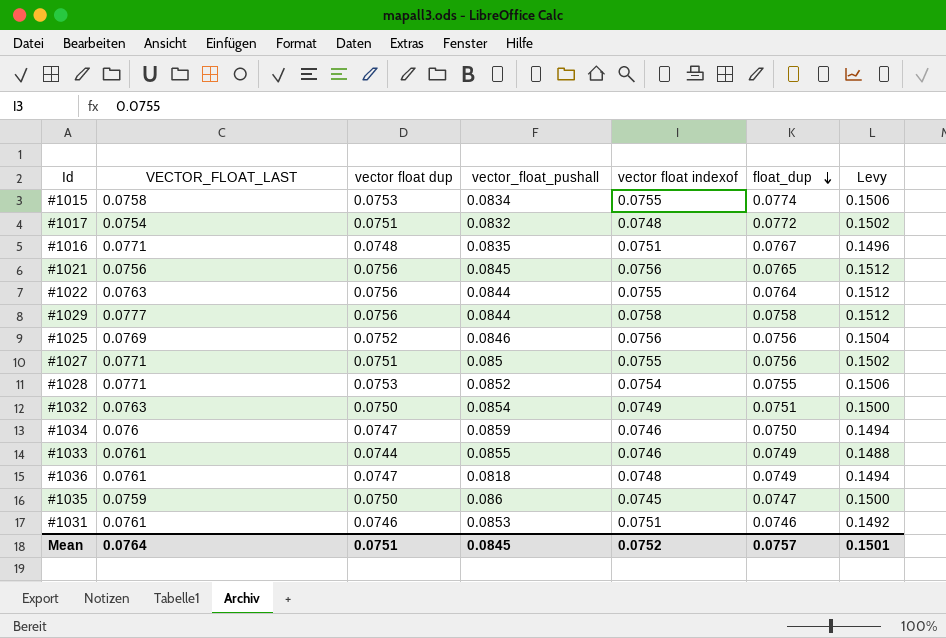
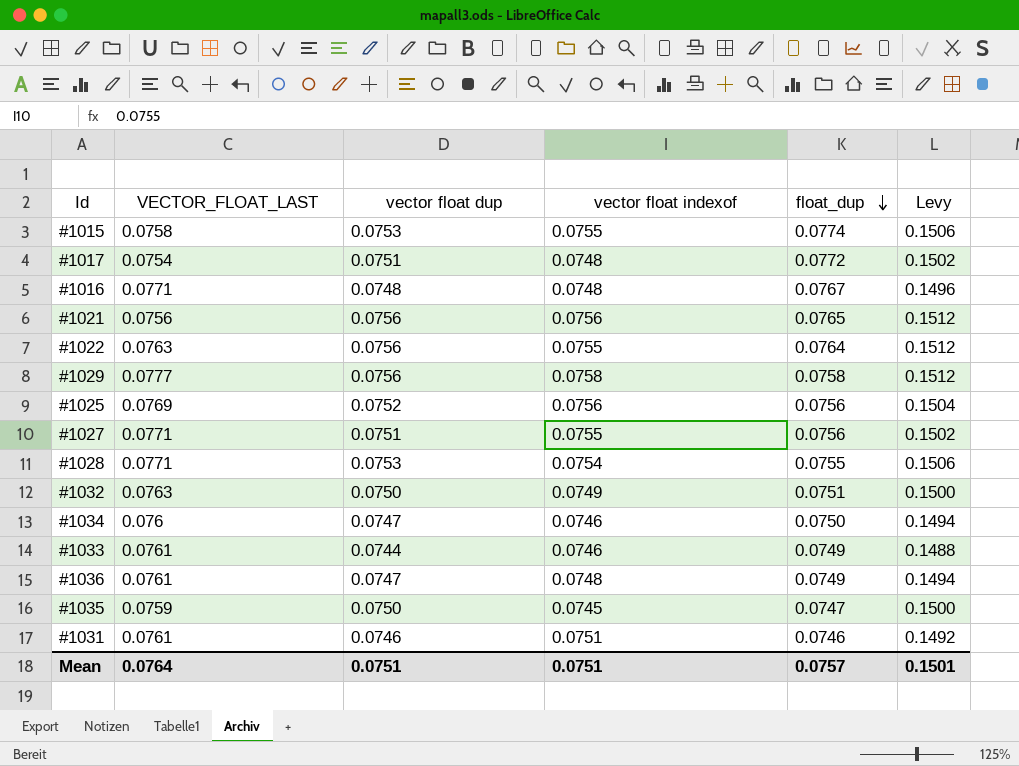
column vector_float_pushall | position: 4 -> none
#1016 | vector float indexof: 0.0751 -> 0.0748
Mean | vector float indexof: 0.0752 -> 0.0751

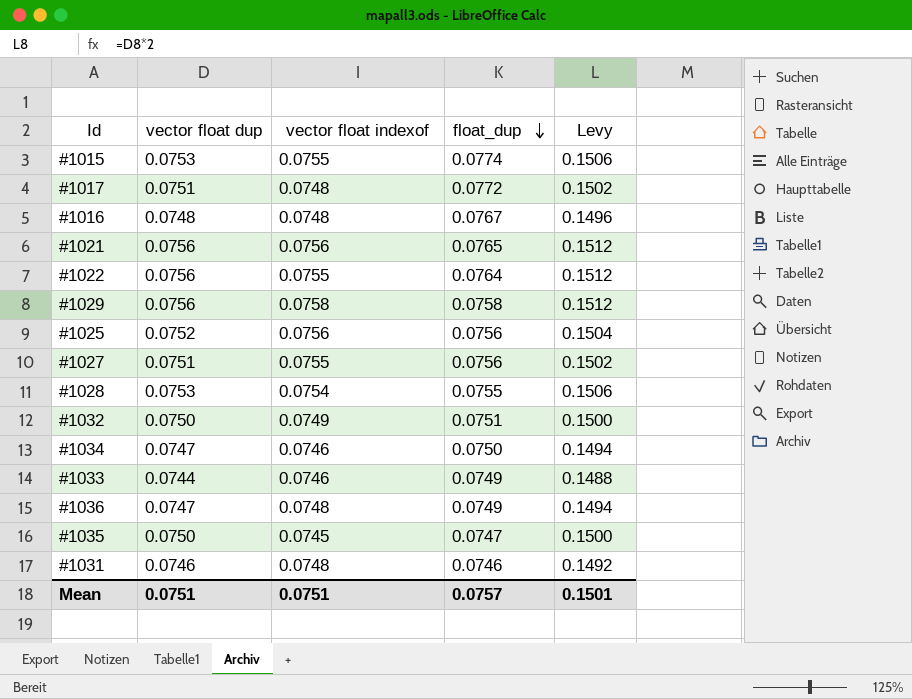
column VECTOR_FLOAT_LAST | position: 2 -> none
#1031 | vector float indexof: 0.0751 -> 0.0748

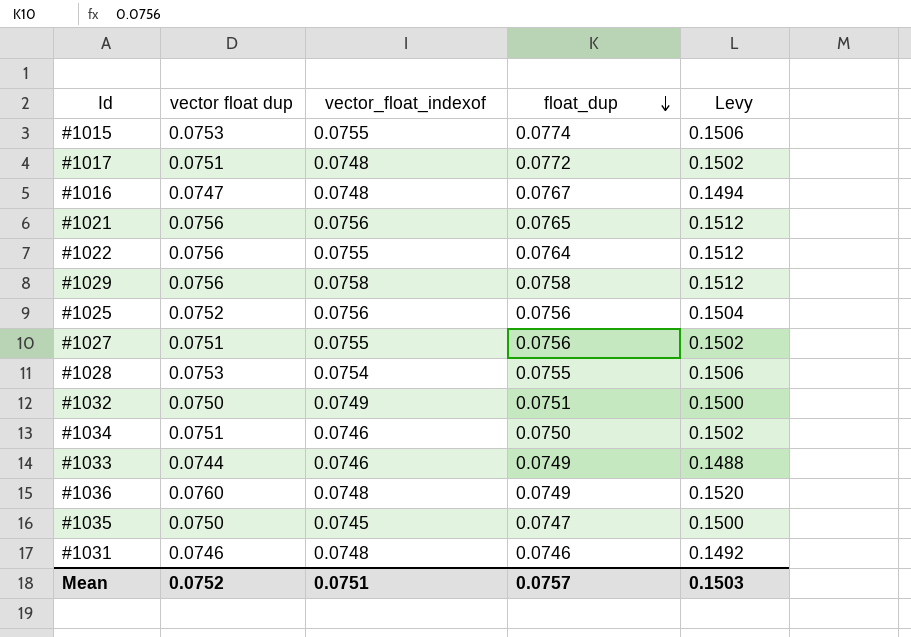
column name: vector float indexof -> vector_float_indexof
#1016 | vector float dup: 0.0748 -> 0.0747
#1016 | Levy: 0.1496 -> 0.1494
#1034 | vector float dup: 0.0747 -> 0.0751
#1034 | Levy: 0.1494 -> 0.1502
#1036 | vector float dup: 0.0747 -> 0.0760
#1036 | Levy: 0.1494 -> 0.1520
Mean | vector float dup: 0.0751 -> 0.0752
Mean | Levy: 0.1501 -> 0.1503

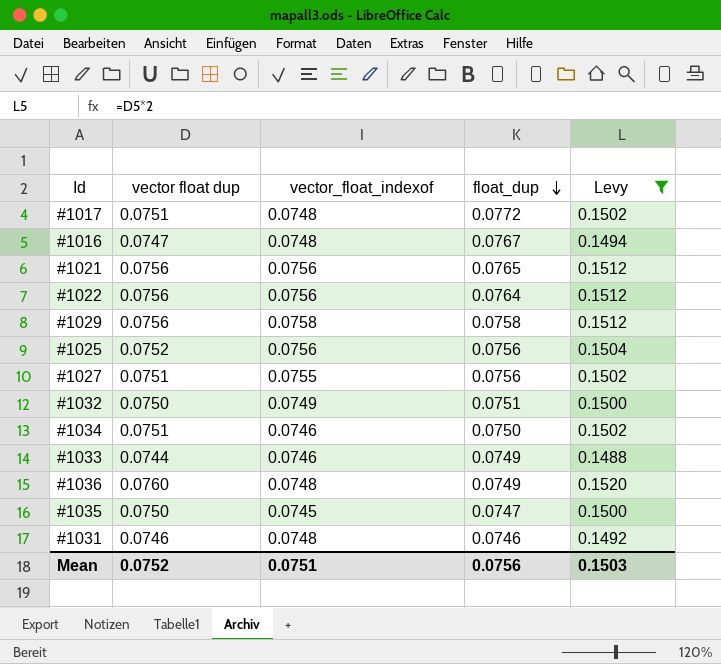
filter: none -> Levy != 0.1506
#1022 | vector_float_indexof: 0.0755 -> 0.0756
Mean | float_dup: 0.0757 -> 0.0756

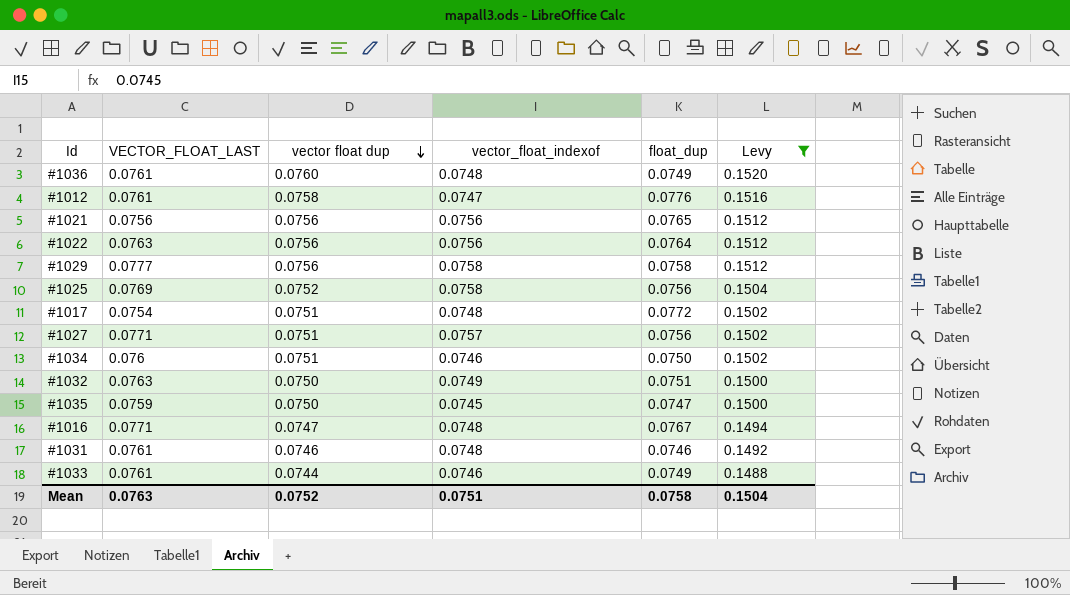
row order: float_dup descending -> vector float dup descending
column VECTOR_FLOAT_LAST | position: none -> 2
row #1012: none -> 0.0761 | 0.0758 | 0.0747 | 0.0776 | 0.1516
#1025 | vector_float_indexof: 0.0756 -> 0.0758
#1027 | vector_float_indexof: 0.0755 -> 0.0757
Mean | float_dup: 0.0756 -> 0.0758
Mean | Levy: 0.1503 -> 0.1504

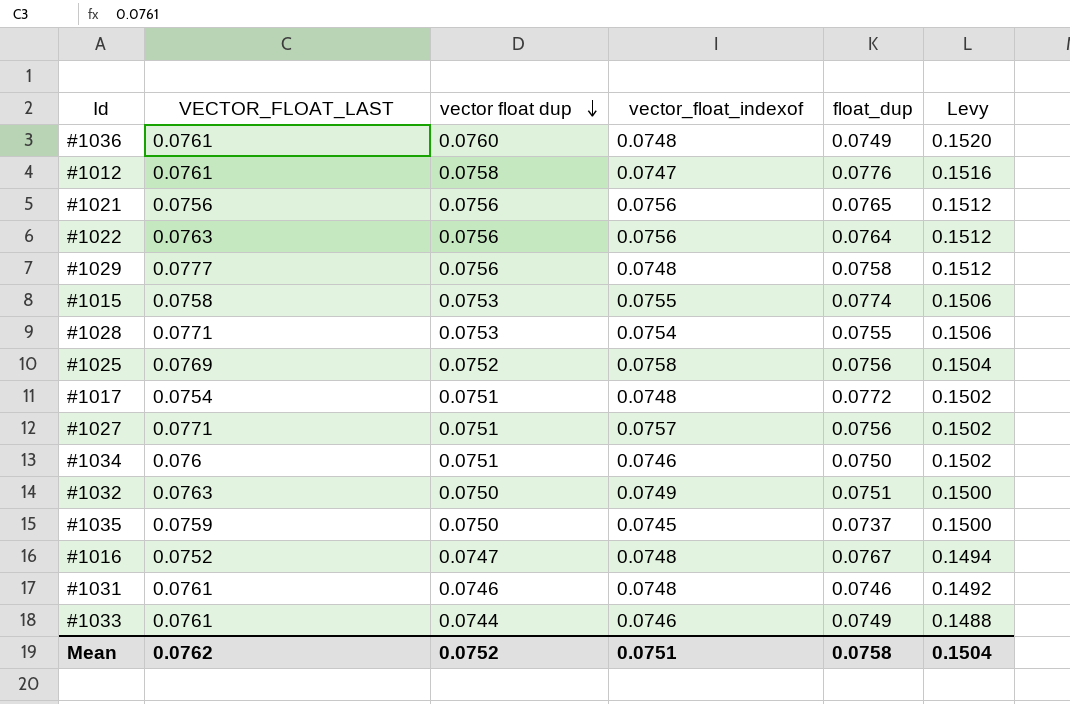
filter: Levy != 0.1506 -> none
#1029 | vector_float_indexof: 0.0758 -> 0.0748
#1035 | float_dup: 0.0747 -> 0.0737
#1016 | VECTOR_FLOAT_LAST: 0.0771 -> 0.0752
Mean | VECTOR_FLOAT_LAST: 0.0763 -> 0.0762

